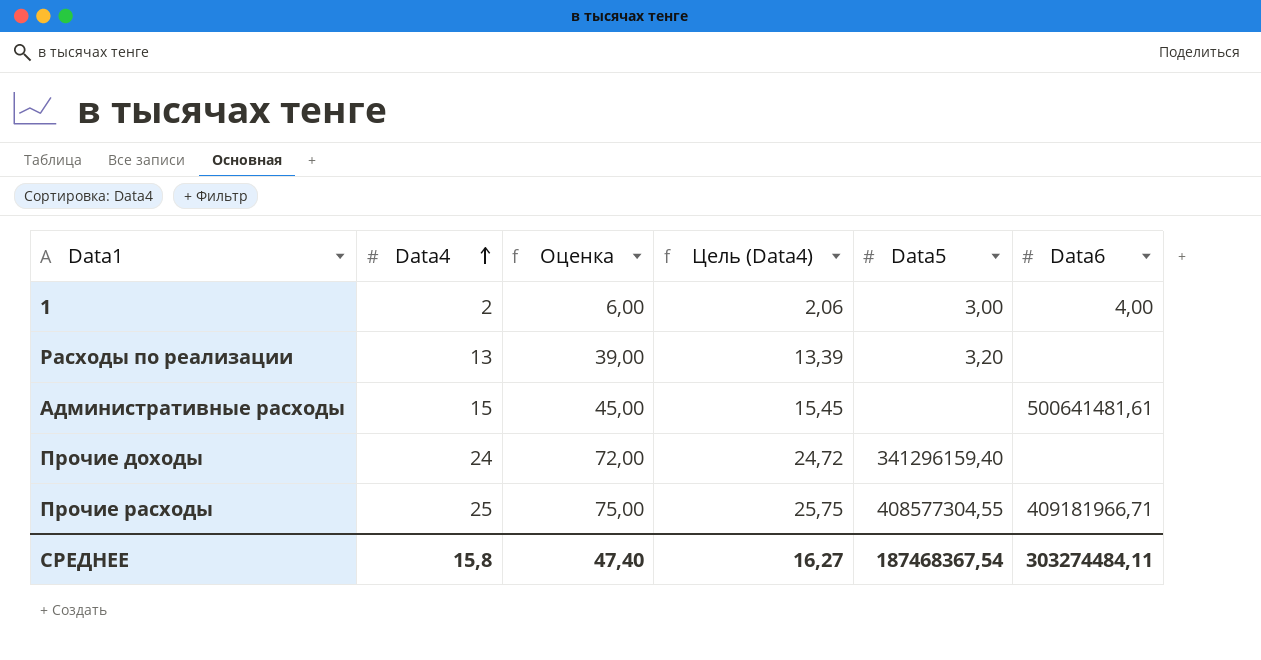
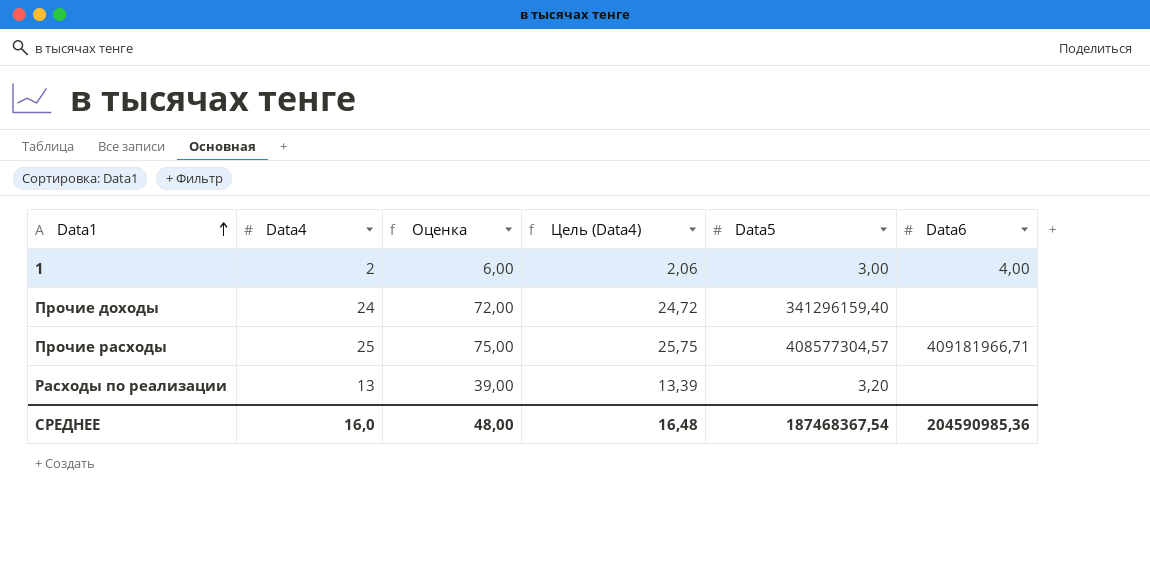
row order: Data4 ascending -> Data1 ascending
row Административные расходы: 15 | 45,00 | 15,45 | none | 500641481,61 -> none
Прочие расходы | Data5: 408577304,55 -> 408577304,57
СРЕДНЕЕ | Data4: 15,8 -> 16,0
СРЕДНЕЕ | Оценка: 47,40 -> 48,00
СРЕДНЕЕ | Цель (Data4): 16,27 -> 16,48
СРЕДНЕЕ | Data6: 303274484,11 -> 204590985,36

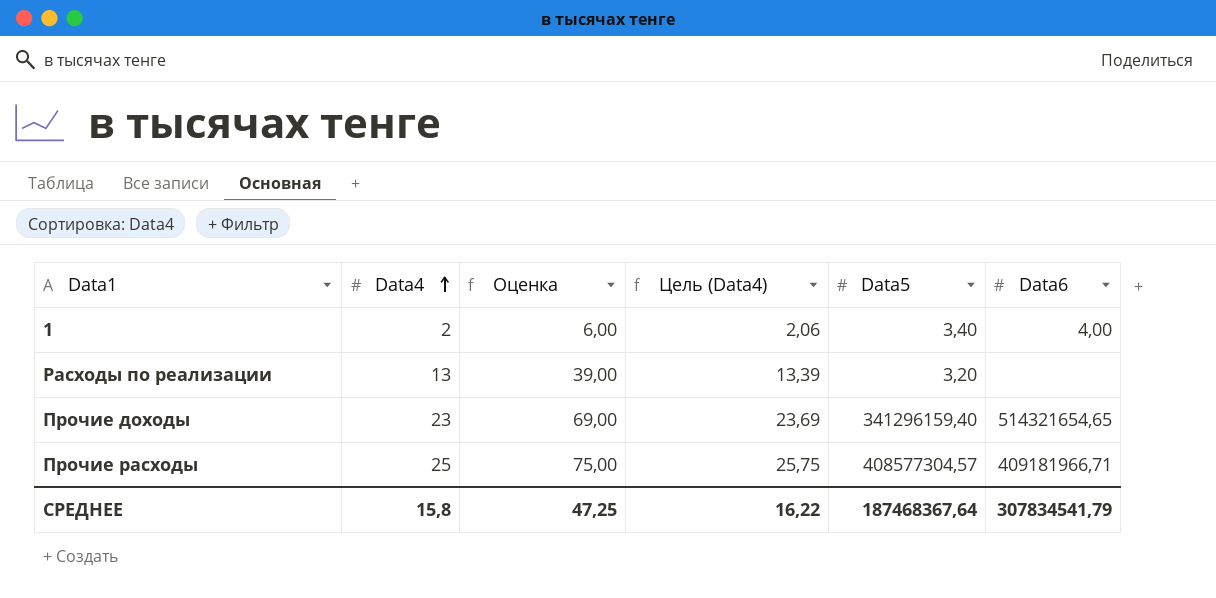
row order: Data1 ascending -> Data4 ascending
1 | Data5: 3,00 -> 3,40
Прочие доходы | Data4: 24 -> 23
Прочие доходы | Оценка: 72,00 -> 69,00
Прочие доходы | Цель (Data4): 24,72 -> 23,69
Прочие доходы | Data6: none -> 514321654,65
СРЕДНЕЕ | Data4: 16,0 -> 15,8
СРЕДНЕЕ | Оценка: 48,00 -> 47,25
СРЕДНЕЕ | Цель (Data4): 16,48 -> 16,22
СРЕДНЕЕ | Data5: 187468367,54 -> 187468367,64
СРЕДНЕЕ | Data6: 204590985,36 -> 307834541,79

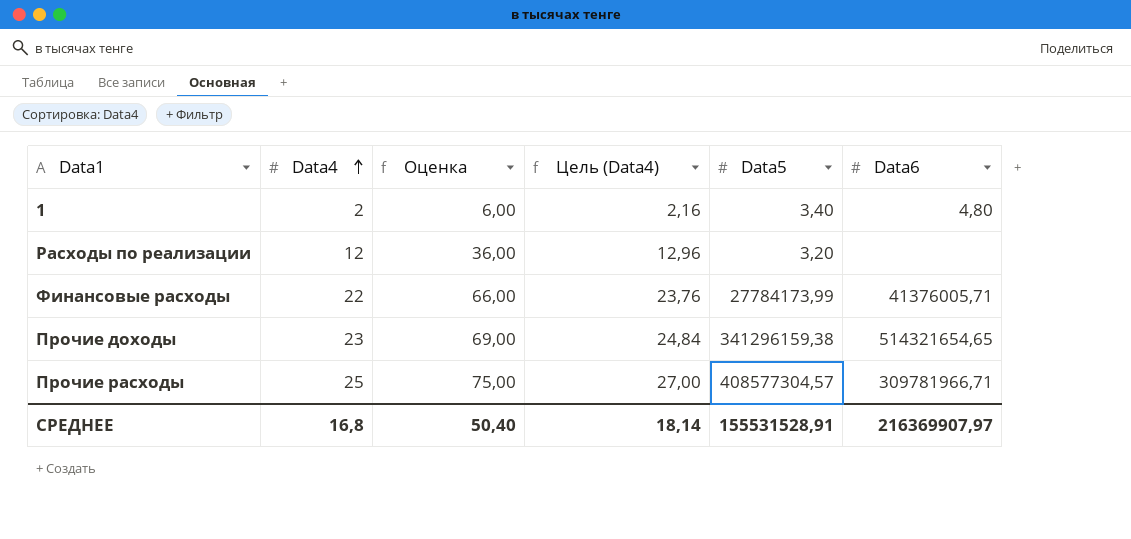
column Цель (Data4) | formula: [Data4] * 1,03 -> [Data4] * 1,08
1 | Data6: 4,00 -> 4,80
Расходы по реализации | Data4: 13 -> 12
Расходы по реализации | Оценка: 39,00 -> 36,00
row Финансовые расходы: none -> 22 | 66,00 | 23,76 | 27784173,99 | 41376005,71
Прочие доходы | Data5: 341296159,40 -> 341296159,38
Прочие расходы | Data6: 409181966,71 -> 309781966,71
СРЕДНЕЕ | Data4: 15,8 -> 16,8
СРЕДНЕЕ | Оценка: 47,25 -> 50,40
СРЕДНЕЕ | Цель (Data4): 16,22 -> 18,14
СРЕДНЕЕ | Data5: 187468367,64 -> 155531528,91
СРЕДНЕЕ | Data6: 307834541,79 -> 216369907,97

